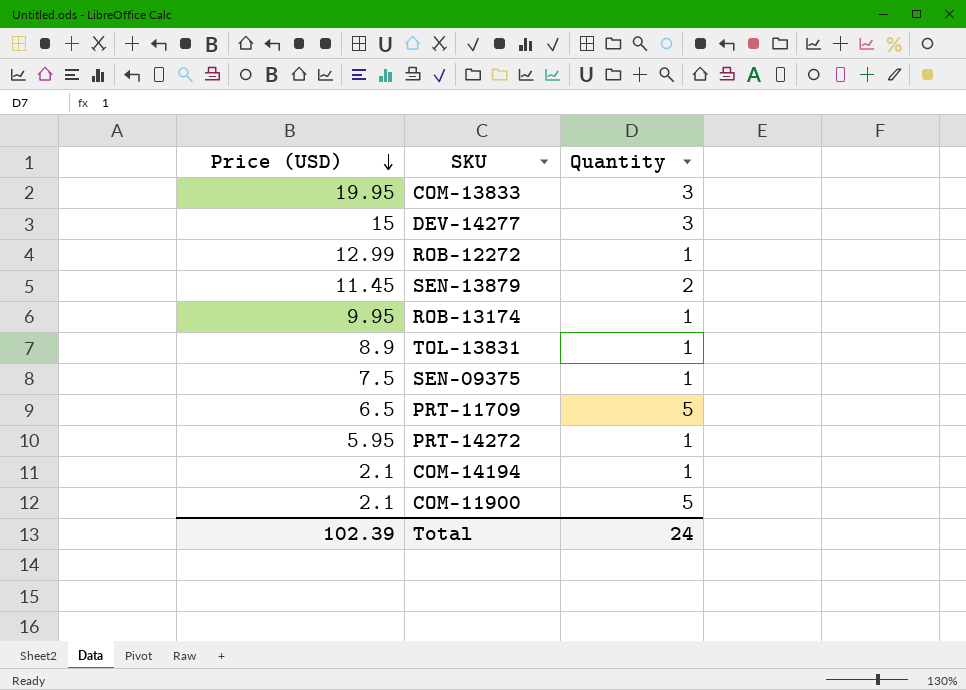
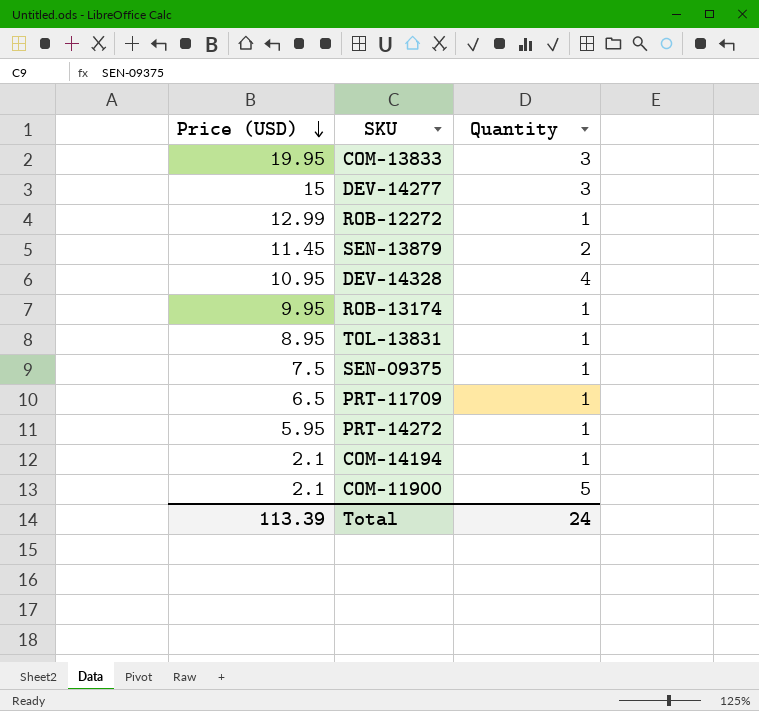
row DEV-14328: none -> 10.95 | 4
TOL-13831 | Price (USD): 8.9 -> 8.95
PRT-11709 | Quantity: 5 -> 1
Total | Price (USD): 102.39 -> 113.39

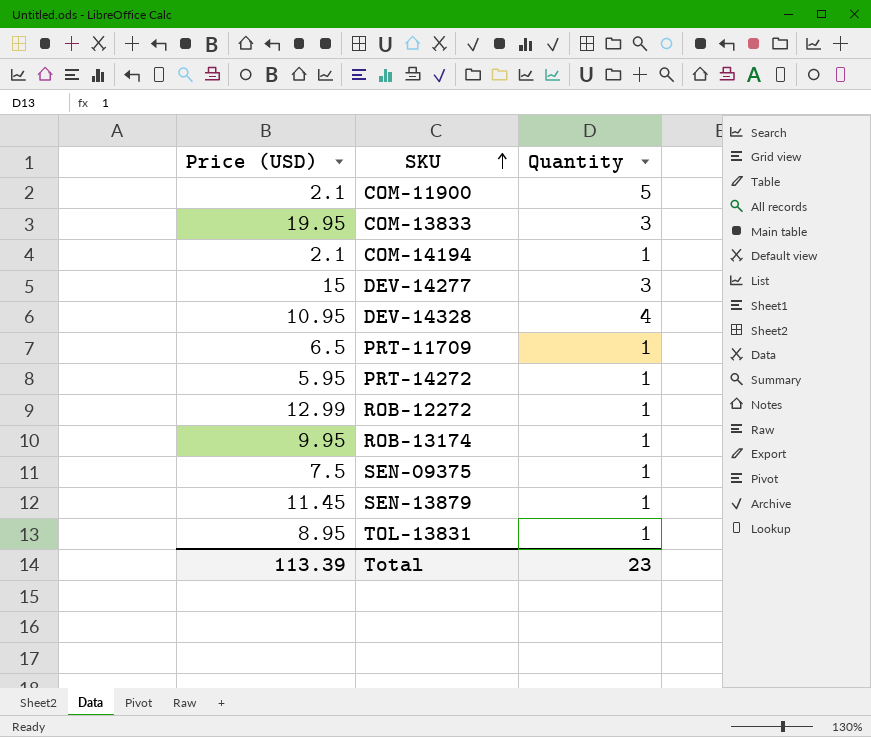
row order: Price (USD) descending -> SKU ascending
SEN-13879 | Quantity: 2 -> 1
Total | Quantity: 24 -> 23

